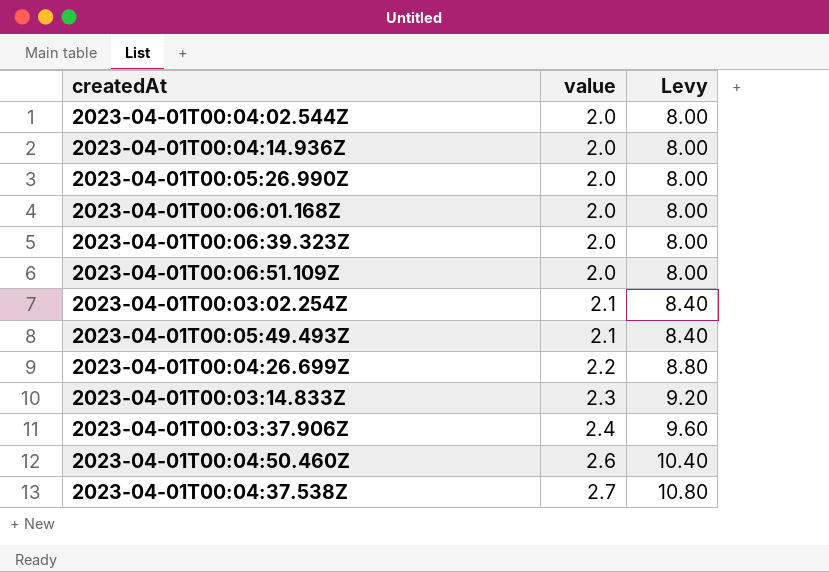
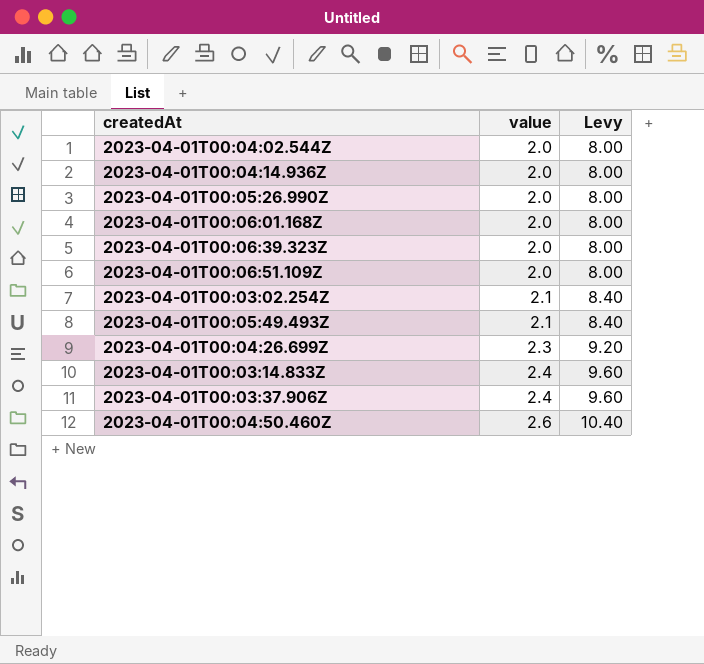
row 2023-04-01T00:04:37.538Z: 2.7 | 10.80 -> none
2023-04-01T00:04:26.699Z | value: 2.2 -> 2.3
2023-04-01T00:04:26.699Z | Levy: 8.80 -> 9.20
2023-04-01T00:03:14.833Z | value: 2.3 -> 2.4
2023-04-01T00:03:14.833Z | Levy: 9.20 -> 9.60

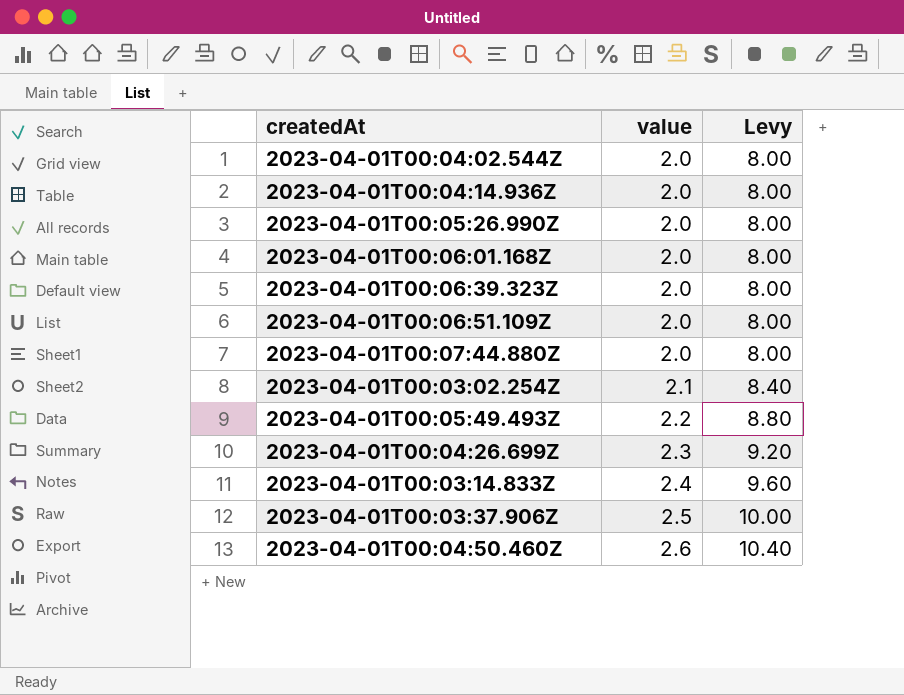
row 2023-04-01T00:07:44.880Z: none -> 2.0 | 8.00
2023-04-01T00:05:49.493Z | value: 2.1 -> 2.2
2023-04-01T00:05:49.493Z | Levy: 8.40 -> 8.80
2023-04-01T00:03:37.906Z | value: 2.4 -> 2.5
2023-04-01T00:03:37.906Z | Levy: 9.60 -> 10.00

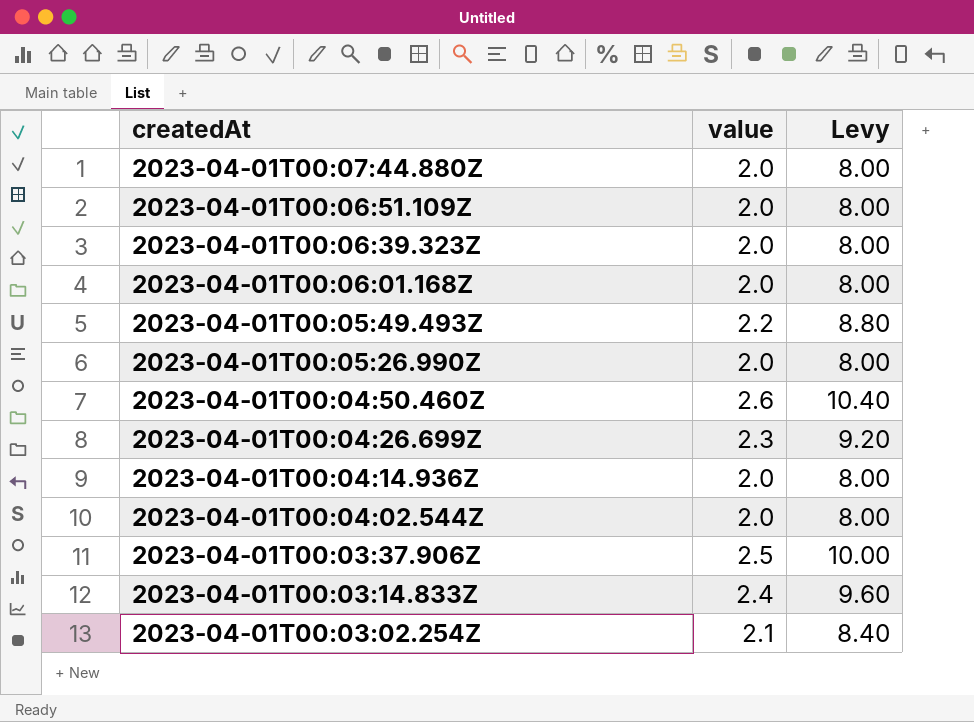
row order: value ascending -> createdAt descending

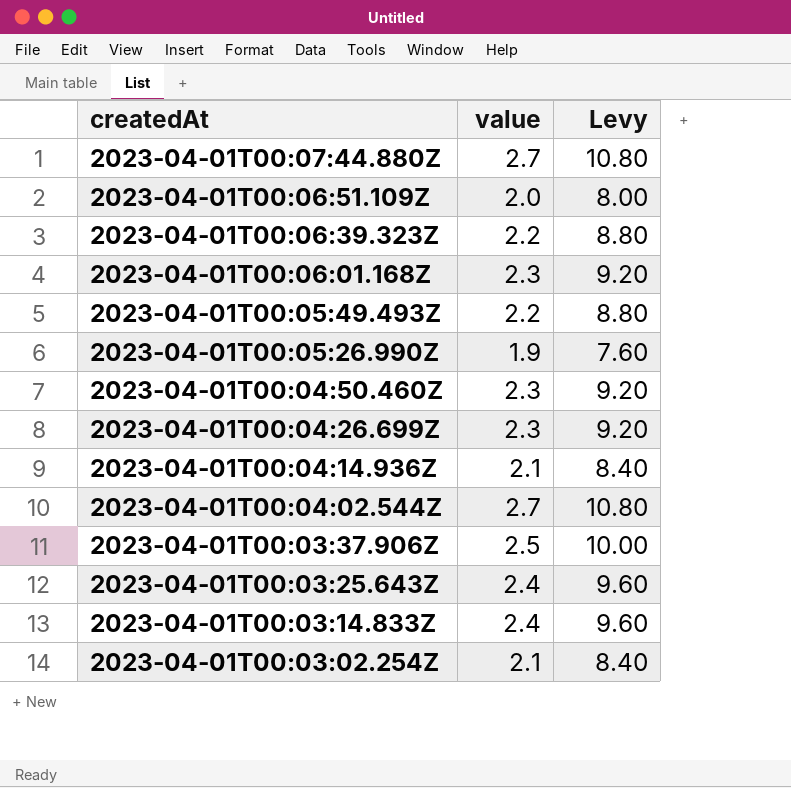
2023-04-01T00:07:44.880Z | value: 2.0 -> 2.7
2023-04-01T00:07:44.880Z | Levy: 8.00 -> 10.80
2023-04-01T00:06:39.323Z | value: 2.0 -> 2.2
2023-04-01T00:06:39.323Z | Levy: 8.00 -> 8.80
2023-04-01T00:06:01.168Z | value: 2.0 -> 2.3
2023-04-01T00:06:01.168Z | Levy: 8.00 -> 9.20
2023-04-01T00:05:26.990Z | value: 2.0 -> 1.9
2023-04-01T00:05:26.990Z | Levy: 8.00 -> 7.60
2023-04-01T00:04:50.460Z | value: 2.6 -> 2.3
2023-04-01T00:04:50.460Z | Levy: 10.40 -> 9.20
2023-04-01T00:04:14.936Z | value: 2.0 -> 2.1
2023-04-01T00:04:14.936Z | Levy: 8.00 -> 8.40
2023-04-01T00:04:02.544Z | value: 2.0 -> 2.7
2023-04-01T00:04:02.544Z | Levy: 8.00 -> 10.80
row 2023-04-01T00:03:25.643Z: none -> 2.4 | 9.60

